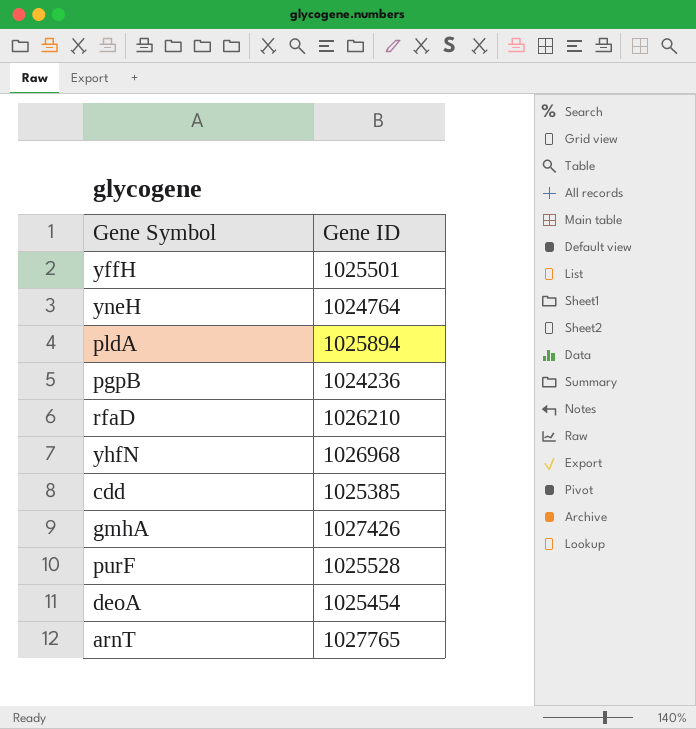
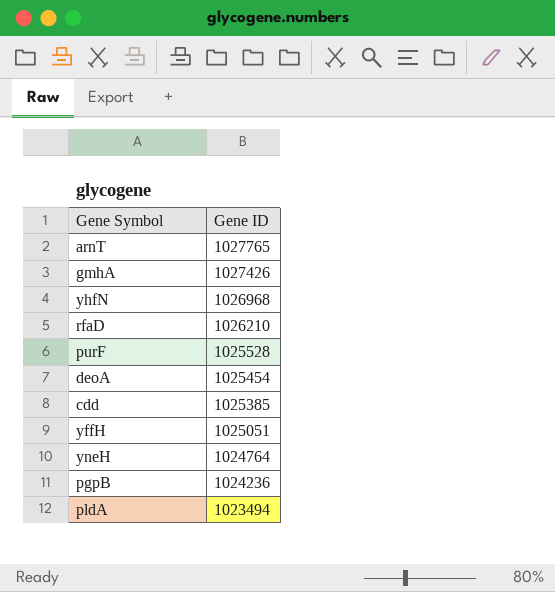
row order: none -> Gene ID descending
yffH | Gene ID: 1025501 -> 1025051
pldA | Gene ID: 1025894 -> 1023494

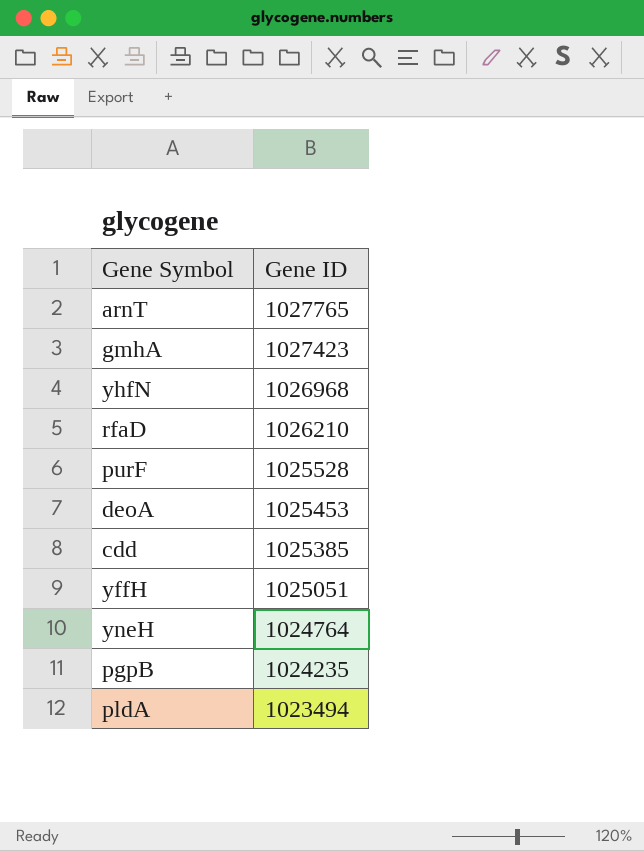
gmhA | Gene ID: 1027426 -> 1027423
deoA | Gene ID: 1025454 -> 1025453
pgpB | Gene ID: 1024236 -> 1024235

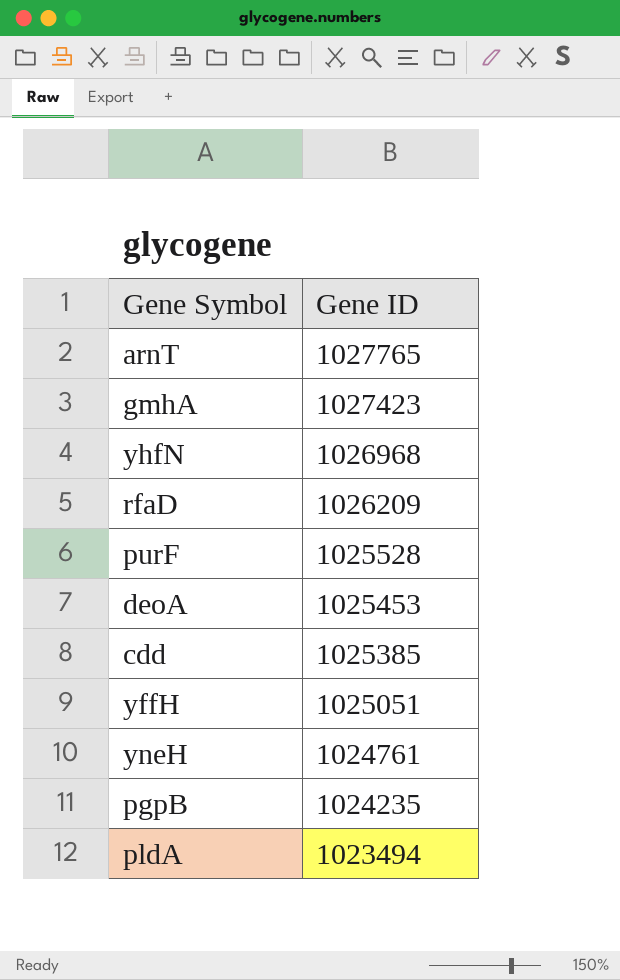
rfaD | Gene ID: 1026210 -> 1026209
yneH | Gene ID: 1024764 -> 1024761

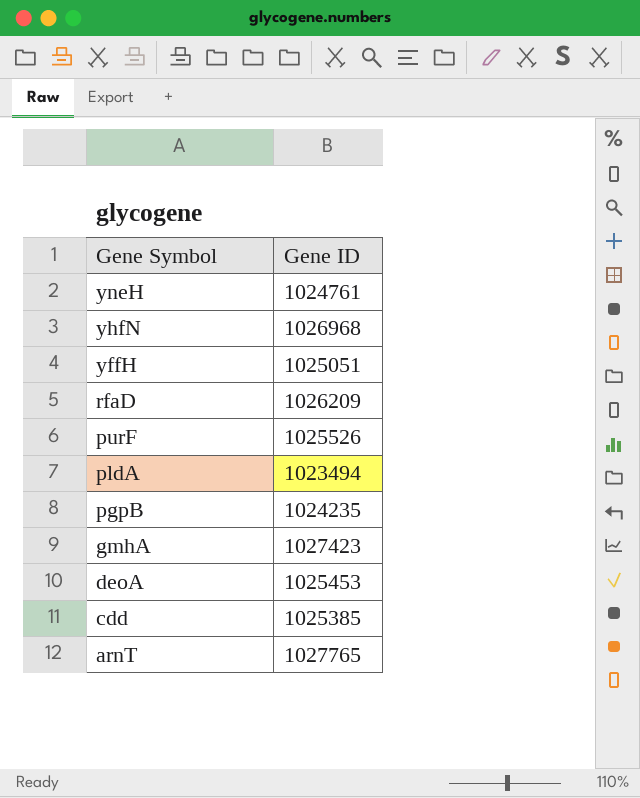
row order: Gene ID descending -> Gene Symbol descending
purF | Gene ID: 1025528 -> 1025526

